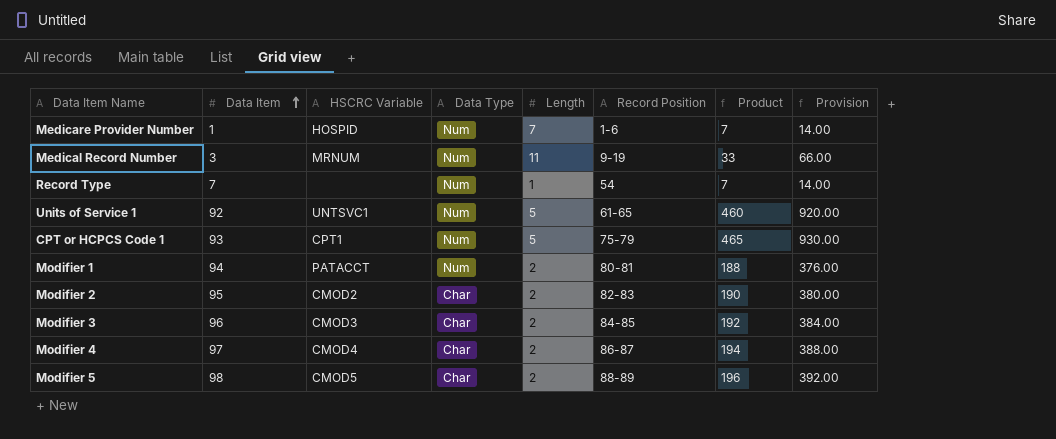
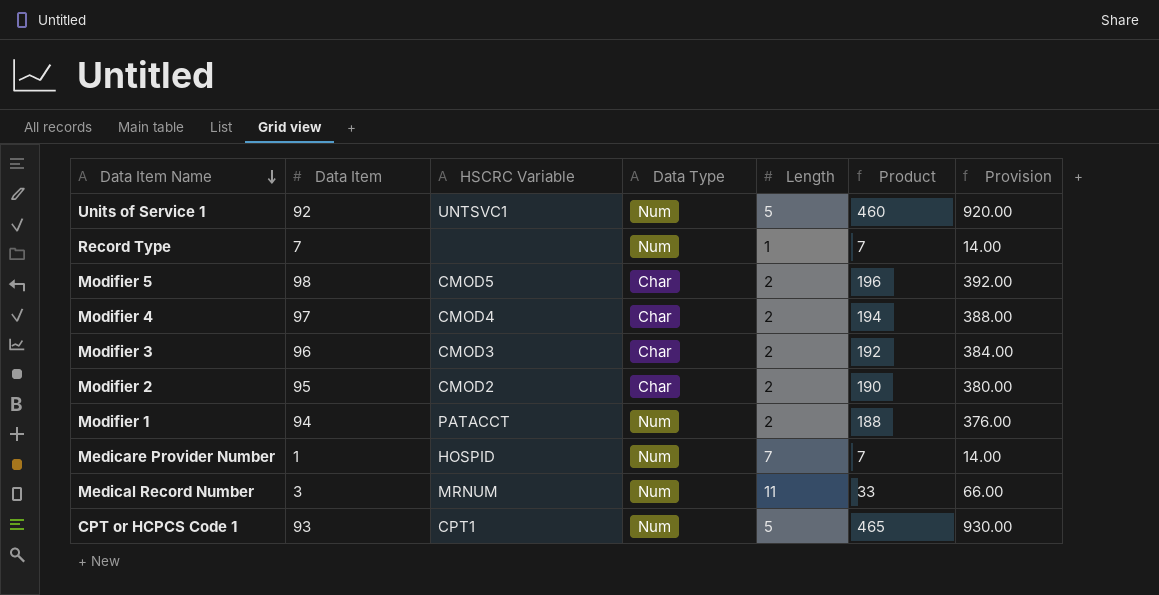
row order: Data Item ascending -> Data Item Name descending
column Record Position | position: 6 -> none

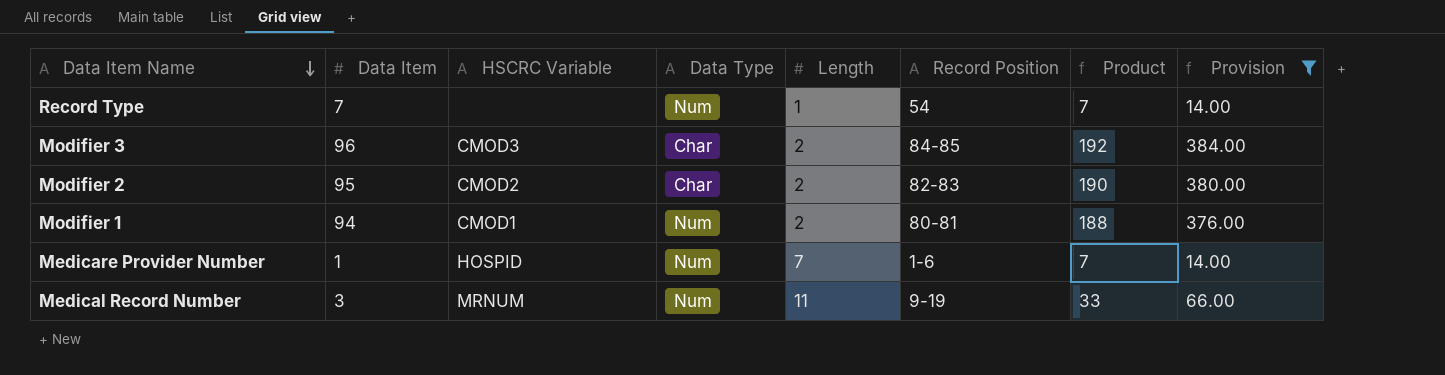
filter: none -> Provision <= 384.00
column Record Position | position: none -> 6
Modifier 1 | HSCRC Variable: PATACCT -> CMOD1

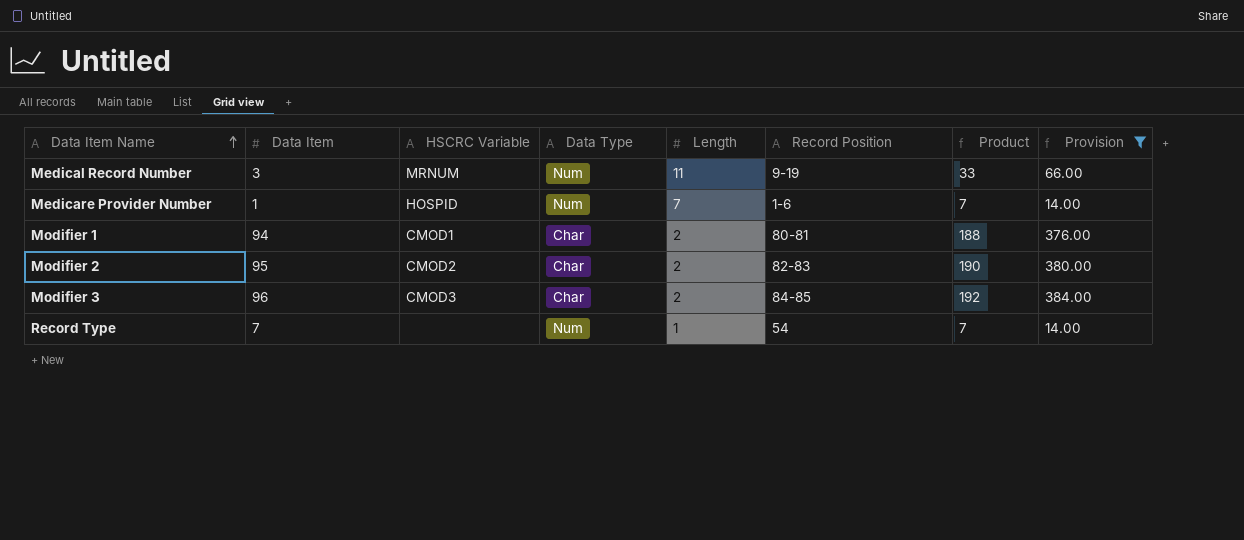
row order: Data Item Name descending -> Data Item Name ascending
Modifier 1 | Data Type: Num -> Char

